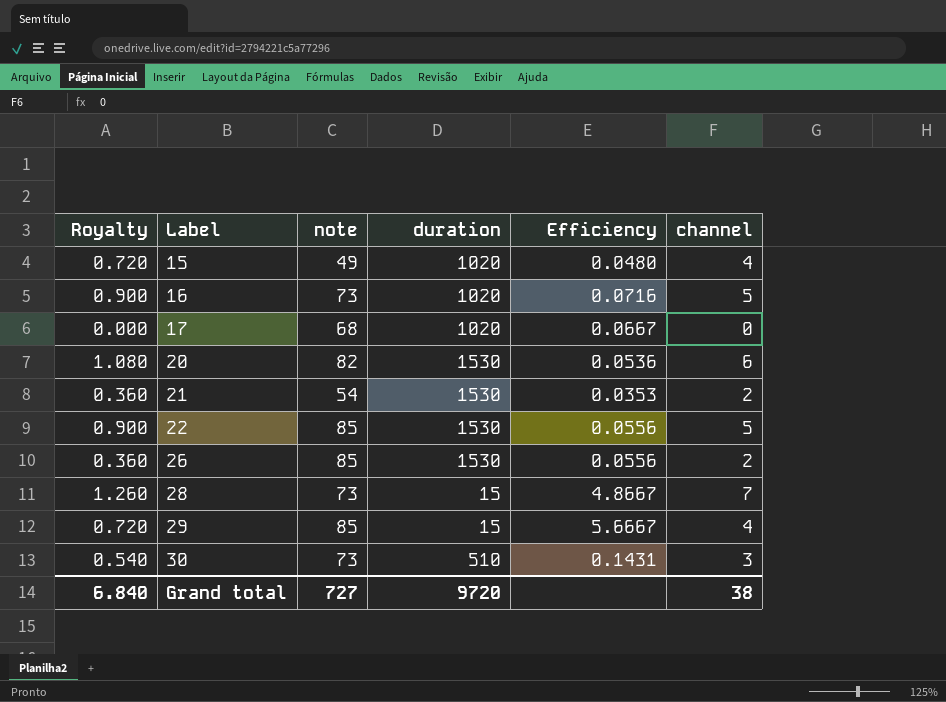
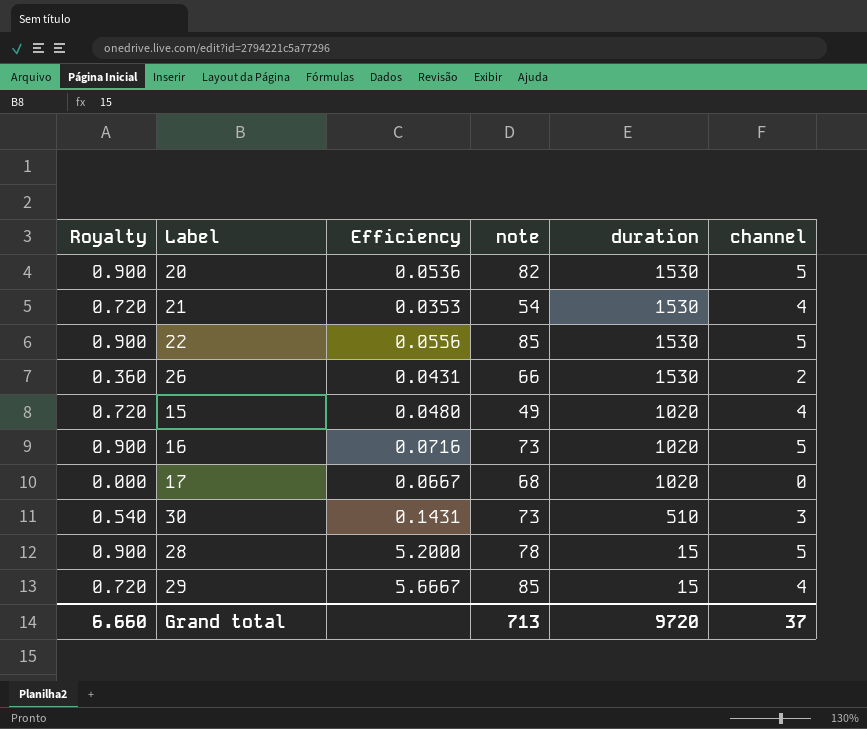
row order: Label ascending -> duration descending
column Efficiency | position: 5 -> 3
20 | Royalty: 1.080 -> 0.900
20 | channel: 6 -> 5
21 | Royalty: 0.360 -> 0.720
21 | channel: 2 -> 4
26 | Efficiency: 0.0556 -> 0.0431
26 | note: 85 -> 66
28 | Royalty: 1.260 -> 0.900
28 | Efficiency: 4.8667 -> 5.2000
28 | note: 73 -> 78
28 | channel: 7 -> 5
Grand total | Royalty: 6.840 -> 6.660
Grand total | note: 727 -> 713
Grand total | channel: 38 -> 37

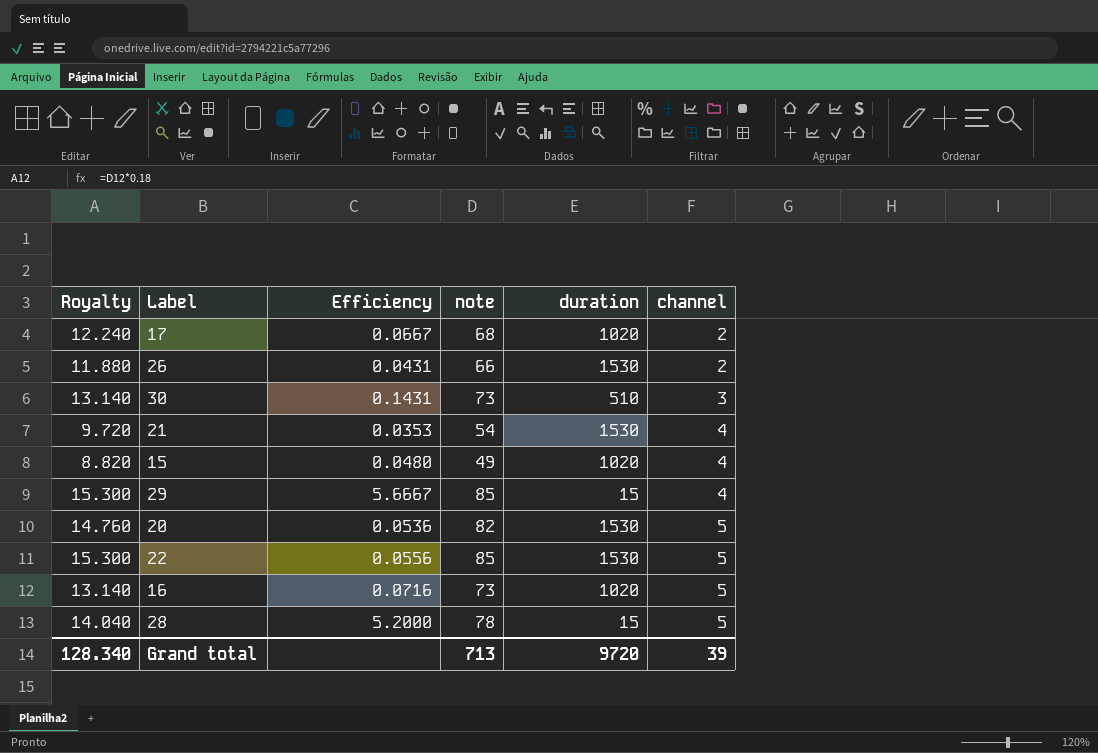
row order: duration descending -> channel ascending
column Royalty | formula: [channel] * 0.18 -> [note] * 0.18
17 | channel: 0 -> 2
Grand total | Royalty: 6.660 -> 128.340
Grand total | channel: 37 -> 39

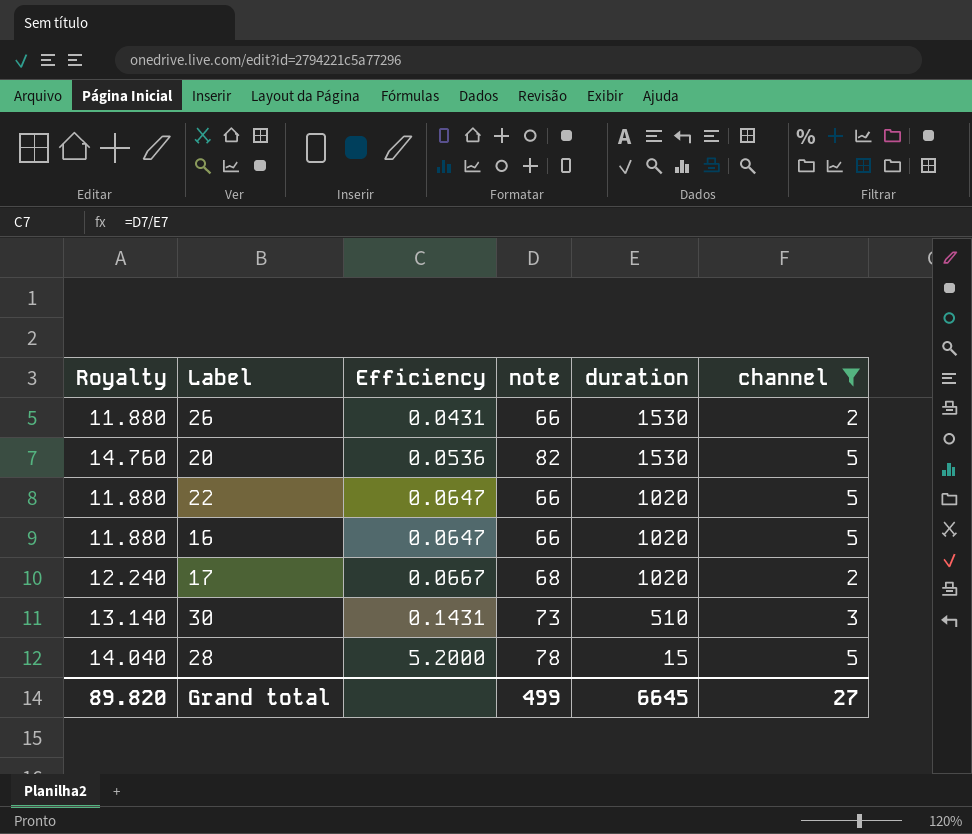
filter: none -> channel != 4
row order: channel ascending -> Efficiency ascending
22 | Royalty: 15.300 -> 11.880
22 | Efficiency: 0.0556 -> 0.0647
22 | note: 85 -> 66
22 | duration: 1530 -> 1020
16 | Royalty: 13.140 -> 11.880
16 | Efficiency: 0.0716 -> 0.0647
16 | note: 73 -> 66
Grand total | Royalty: 128.340 -> 89.820
Grand total | note: 713 -> 499
Grand total | duration: 9720 -> 6645
Grand total | channel: 39 -> 27

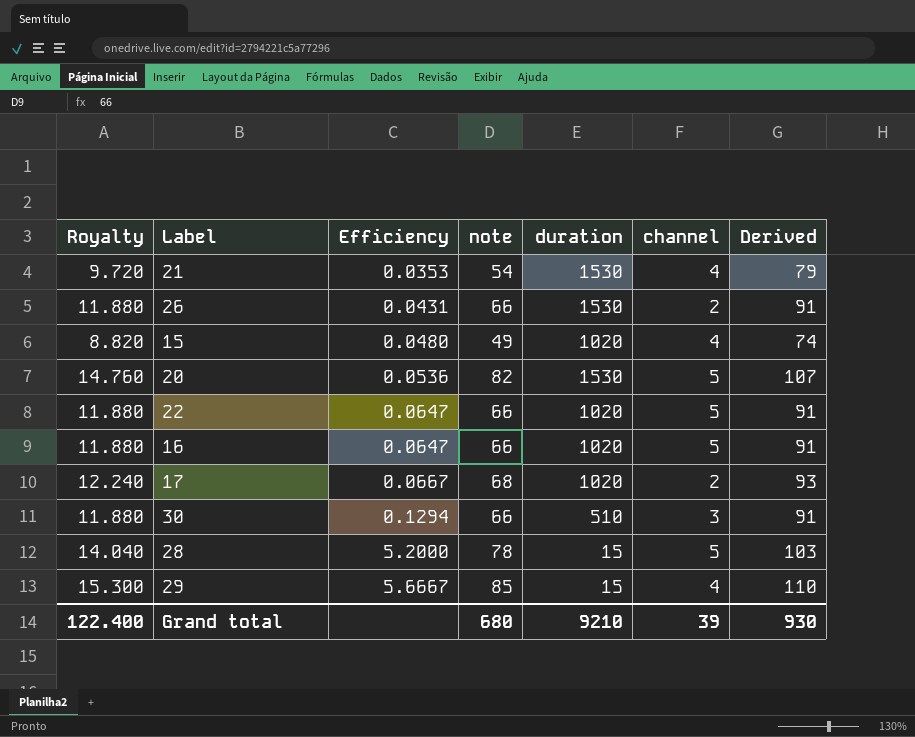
filter: channel != 4 -> none
column Derived | formula: none -> [note] + 25
30 | Royalty: 13.140 -> 11.880
30 | Efficiency: 0.1431 -> 0.1294
30 | note: 73 -> 66
Grand total | Royalty: 89.820 -> 122.400
Grand total | note: 499 -> 680
Grand total | duration: 6645 -> 9210
Grand total | channel: 27 -> 39

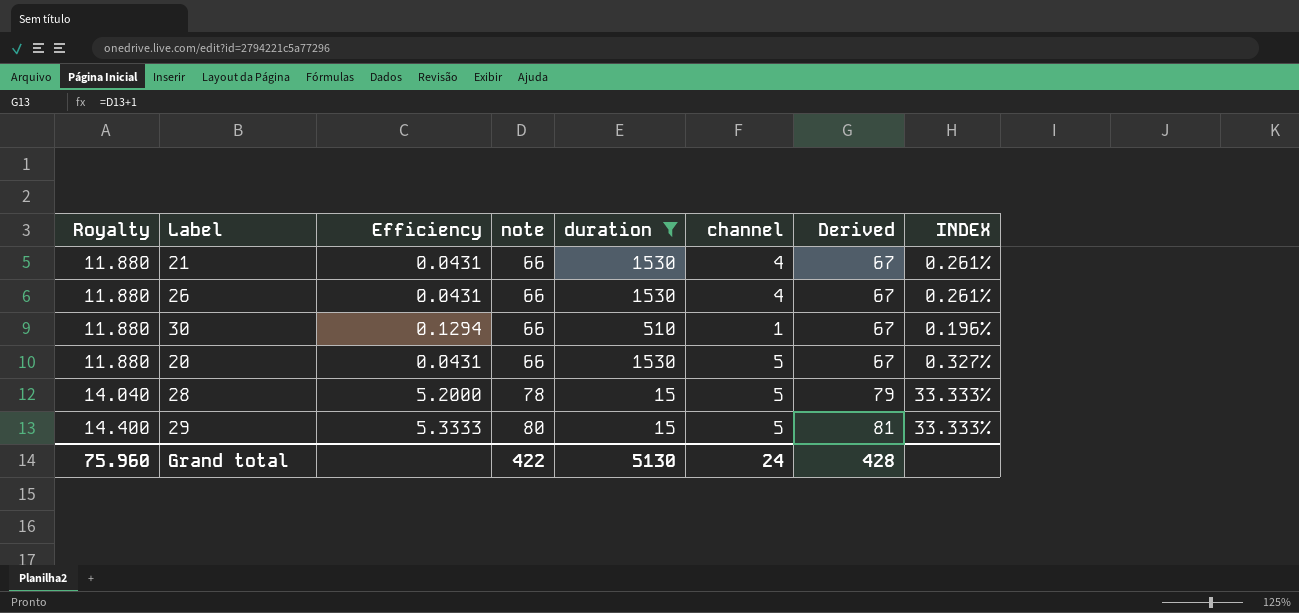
filter: none -> duration != 1020
row order: Efficiency ascending -> Royalty ascending
column Derived | formula: [note] + 25 -> [note] + 1
column INDEX | formula: none -> [channel] / [duration]
21 | Royalty: 9.720 -> 11.880
21 | Efficiency: 0.0353 -> 0.0431
21 | note: 54 -> 66
26 | channel: 2 -> 4
30 | channel: 3 -> 1
20 | Royalty: 14.760 -> 11.880
20 | Efficiency: 0.0536 -> 0.0431
20 | note: 82 -> 66
29 | Royalty: 15.300 -> 14.400
29 | Efficiency: 5.6667 -> 5.3333
29 | note: 85 -> 80
29 | channel: 4 -> 5
Grand total | Royalty: 122.400 -> 75.960
Grand total | note: 680 -> 422
Grand total | duration: 9210 -> 5130
Grand total | channel: 39 -> 24
Grand total | Derived: 930 -> 428

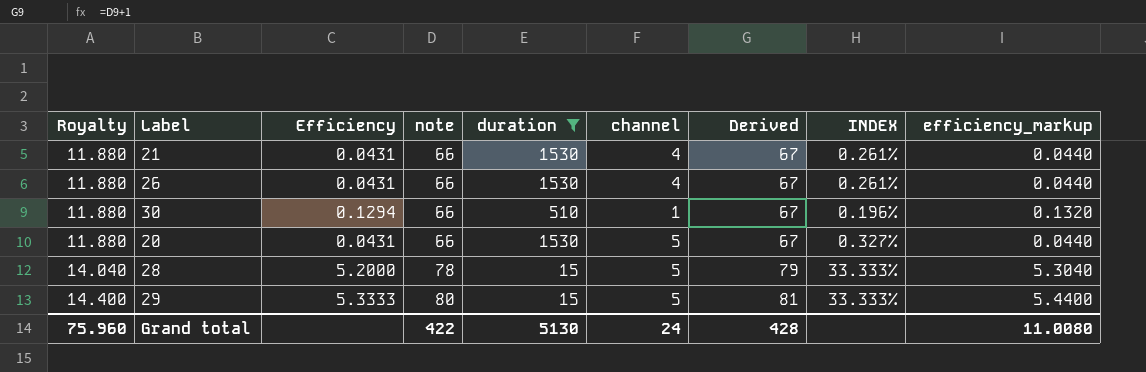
column efficiency_markup | formula: none -> [Efficiency] * 1.02

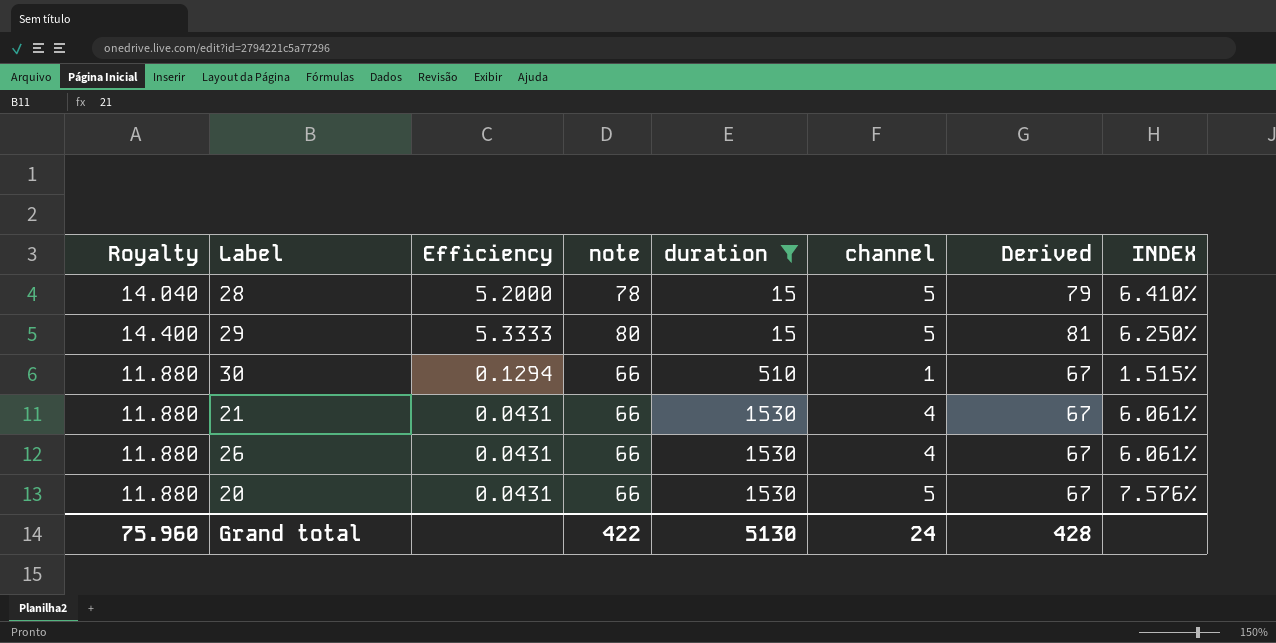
row order: Royalty ascending -> duration ascending
column efficiency_markup | formula: [Efficiency] * 1.02 -> none
column INDEX | formula: [channel] / [duration] -> [channel] / [note]

